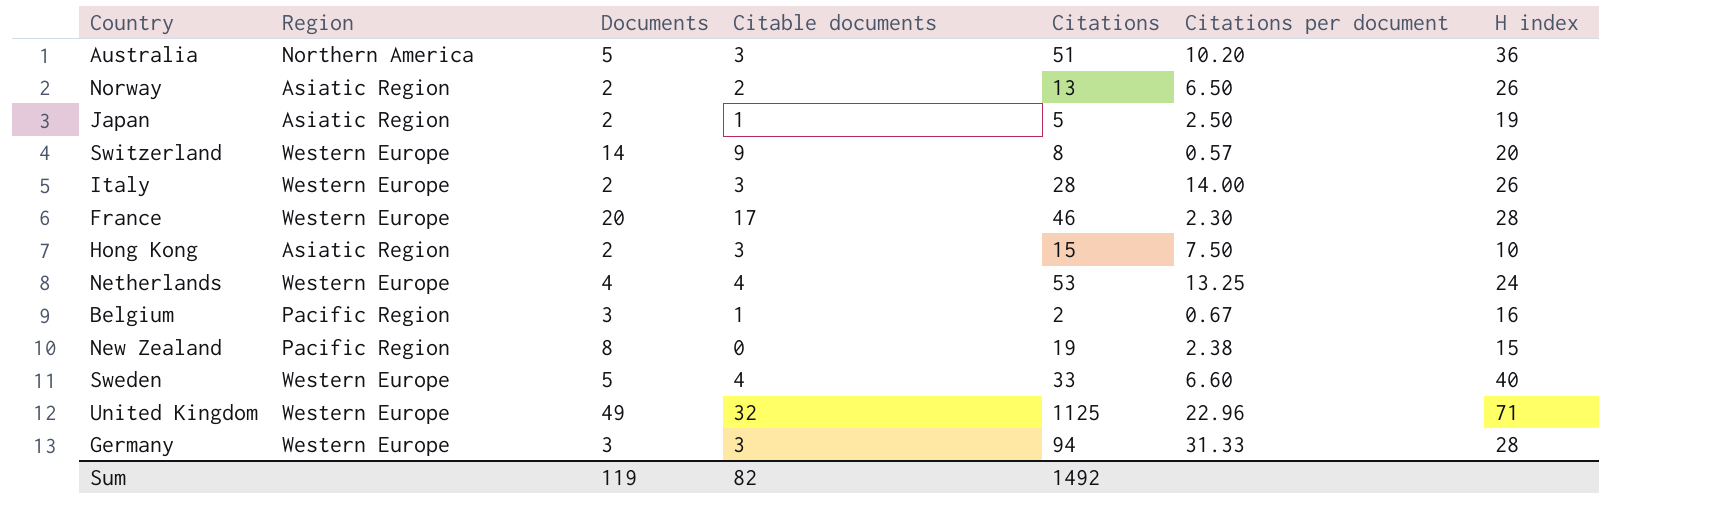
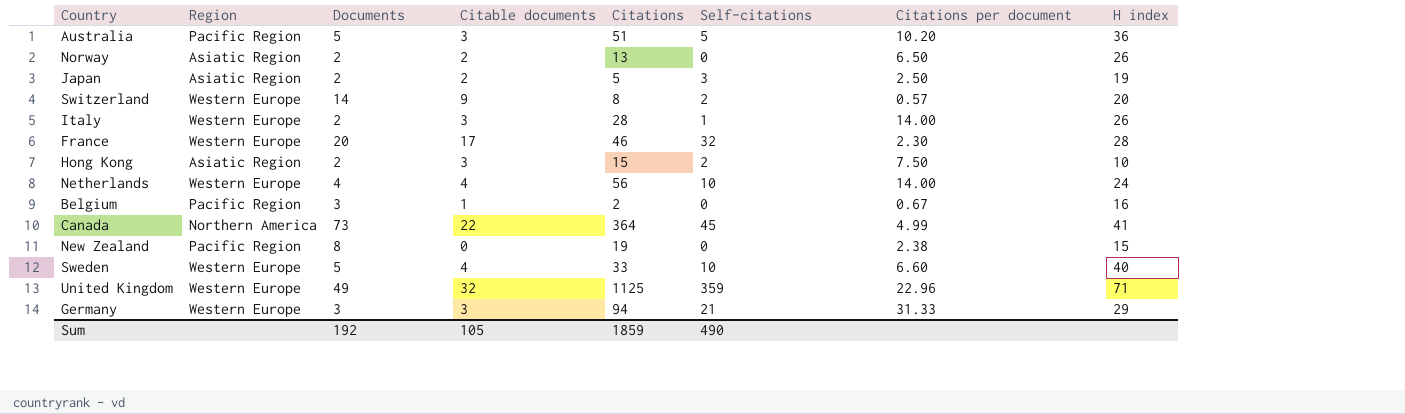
column Self-citations | position: none -> 6
Australia | Region: Northern America -> Pacific Region
Japan | Citable documents: 1 -> 2
Netherlands | Citations: 53 -> 56
Netherlands | Citations per document: 13.25 -> 14.00
row Canada: none -> Northern America | 73 | 22 | 364 | 45 | 4.99 | 41
Germany | H index: 28 -> 29
Sum | Documents: 119 -> 192
Sum | Citable documents: 82 -> 105
Sum | Citations: 1492 -> 1859

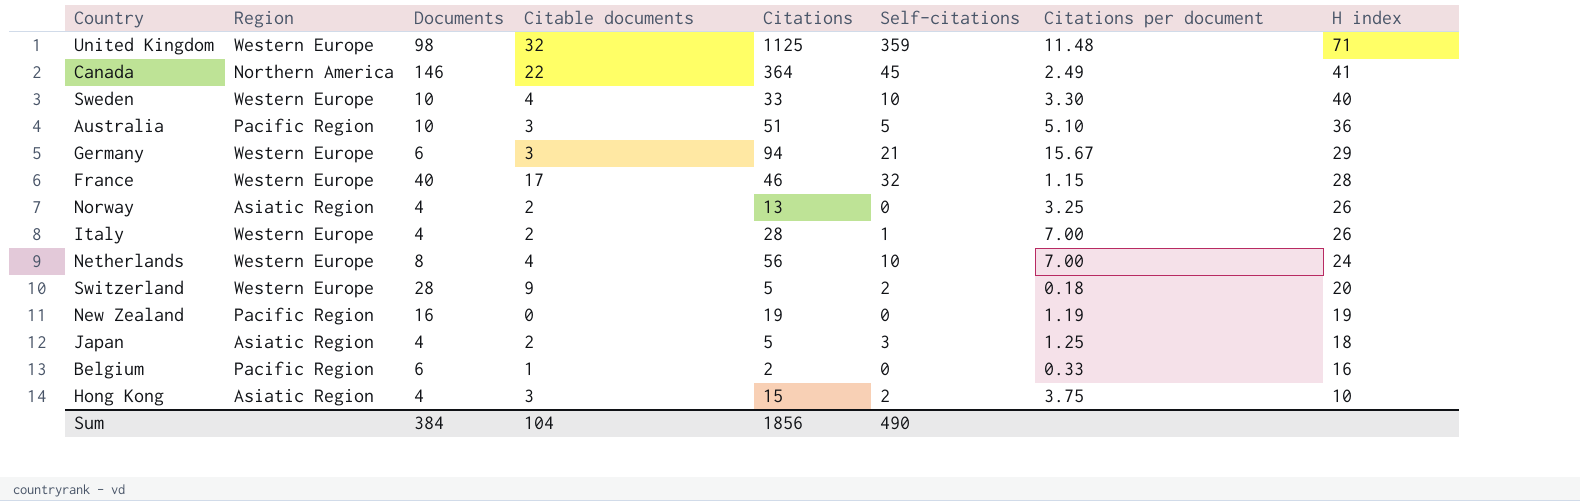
row order: none -> H index descending
United Kingdom | Documents: 49 -> 98
United Kingdom | Citations per document: 22.96 -> 11.48
Canada | Documents: 73 -> 146
Canada | Citations per document: 4.99 -> 2.49
Sweden | Documents: 5 -> 10
Sweden | Citations per document: 6.60 -> 3.30
Australia | Documents: 5 -> 10
Australia | Citations per document: 10.20 -> 5.10
Germany | Documents: 3 -> 6
Germany | Citations per document: 31.33 -> 15.67
France | Documents: 20 -> 40
France | Citations per document: 2.30 -> 1.15
Norway | Documents: 2 -> 4
Norway | Citations per document: 6.50 -> 3.25
Italy | Documents: 2 -> 4
Italy | Citable documents: 3 -> 2
Italy | Citations per document: 14.00 -> 7.00
Netherlands | Documents: 4 -> 8
Netherlands | Citations per document: 14.00 -> 7.00
Switzerland | Documents: 14 -> 28
Switzerland | Citations: 8 -> 5
Switzerland | Citations per document: 0.57 -> 0.18
New Zealand | Documents: 8 -> 16
New Zealand | Citations per document: 2.38 -> 1.19
New Zealand | H index: 15 -> 19
Japan | Documents: 2 -> 4
Japan | Citations per document: 2.50 -> 1.25
Japan | H index: 19 -> 18
Belgium | Documents: 3 -> 6
Belgium | Citations per document: 0.67 -> 0.33
Hong Kong | Documents: 2 -> 4
Hong Kong | Citations per document: 7.50 -> 3.75
Sum | Documents: 192 -> 384
Sum | Citable documents: 105 -> 104
Sum | Citations: 1859 -> 1856

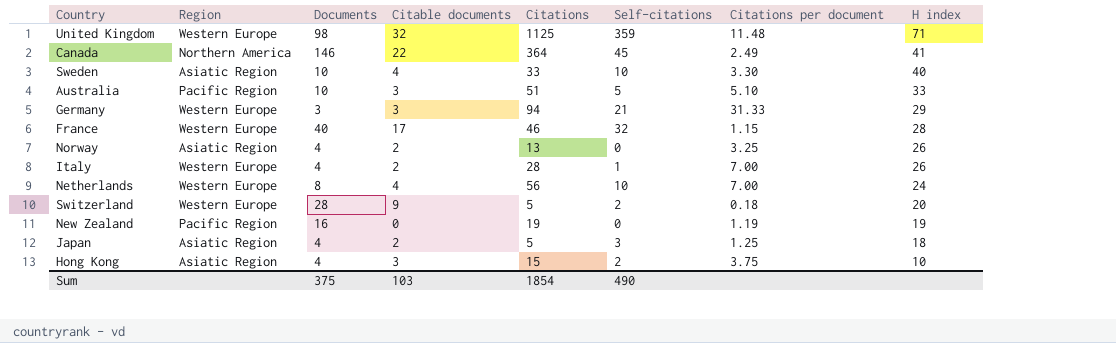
row Belgium: Pacific Region | 6 | 1 | 2 | 0 | 0.33 | 16 -> none
Sweden | Region: Western Europe -> Asiatic Region
Australia | H index: 36 -> 33
Germany | Documents: 6 -> 3
Germany | Citations per document: 15.67 -> 31.33
Sum | Documents: 384 -> 375
Sum | Citable documents: 104 -> 103
Sum | Citations: 1856 -> 1854

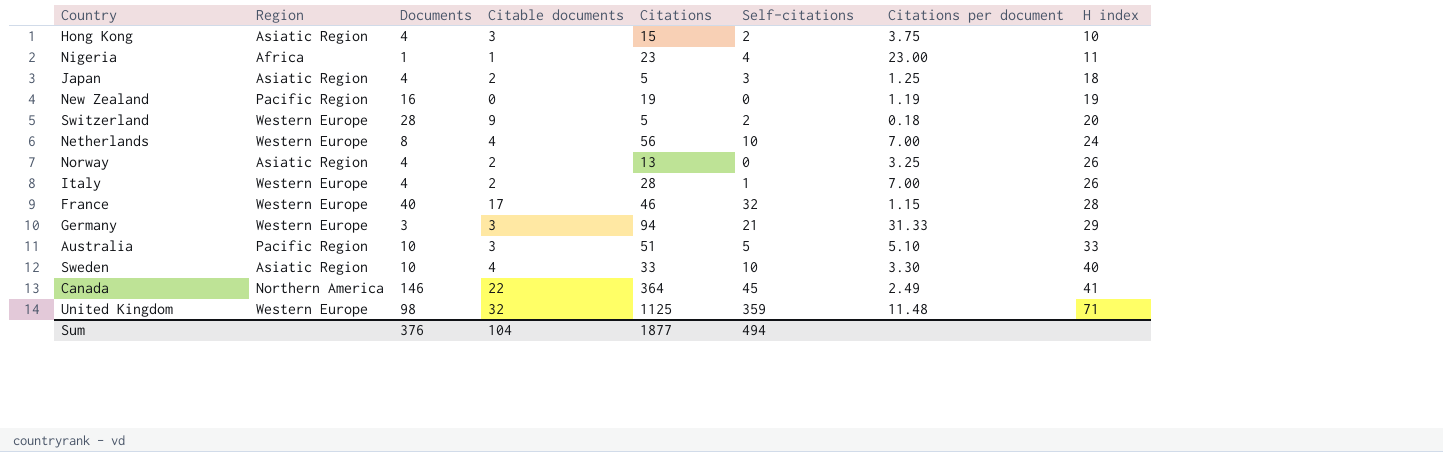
row order: H index descending -> H index ascending
row Nigeria: none -> Africa | 1 | 1 | 23 | 4 | 23.00 | 11
Sum | Documents: 375 -> 376
Sum | Citable documents: 103 -> 104
Sum | Citations: 1854 -> 1877
Sum | Self-citations: 490 -> 494

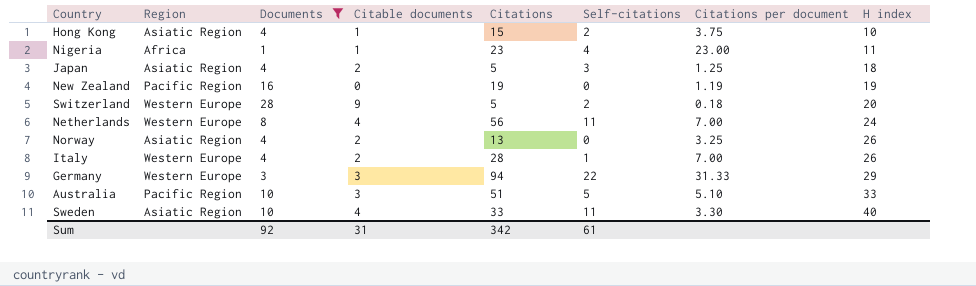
filter: none -> Documents <= 28
Hong Kong | Citable documents: 3 -> 1
Netherlands | Self-citations: 10 -> 11
Germany | Self-citations: 21 -> 22
Sweden | Self-citations: 10 -> 11
Sum | Documents: 376 -> 92
Sum | Citable documents: 104 -> 31
Sum | Citations: 1877 -> 342
Sum | Self-citations: 494 -> 61

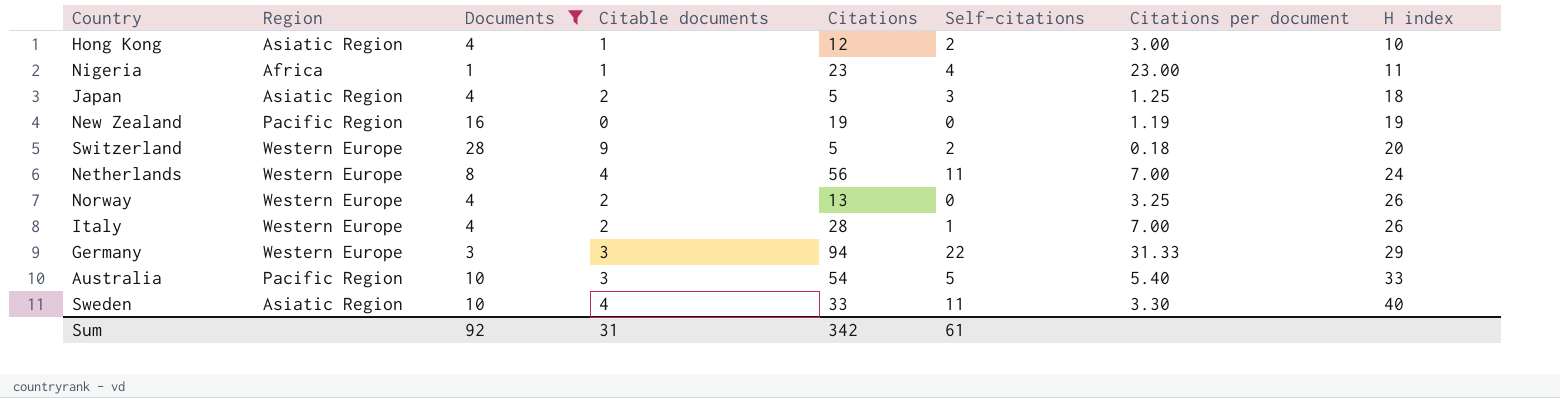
Hong Kong | Citations: 15 -> 12
Hong Kong | Citations per document: 3.75 -> 3.00
Norway | Region: Asiatic Region -> Western Europe
Australia | Citations: 51 -> 54
Australia | Citations per document: 5.10 -> 5.40

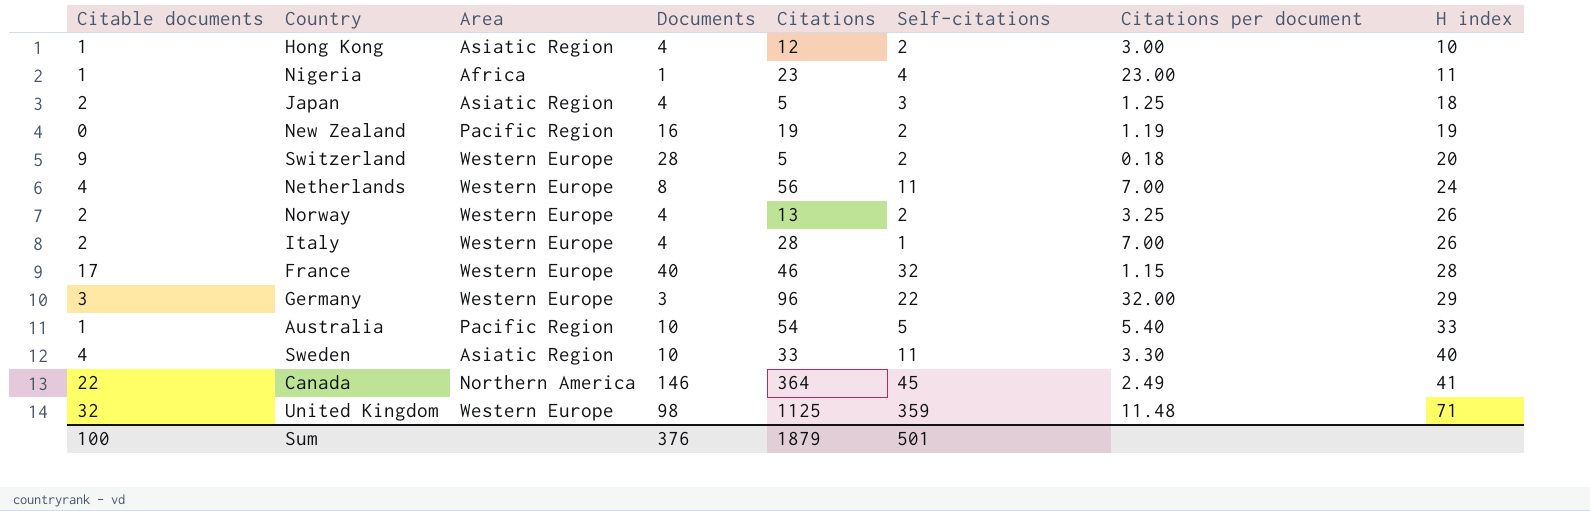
filter: Documents <= 28 -> none
column Citable documents | position: 4 -> 1
column name: Region -> Area
New Zealand | Self-citations: 0 -> 2
Norway | Self-citations: 0 -> 2
Germany | Citations: 94 -> 96
Germany | Citations per document: 31.33 -> 32.00
Australia | Citable documents: 3 -> 1
Sum | Citable documents: 31 -> 100
Sum | Documents: 92 -> 376
Sum | Citations: 342 -> 1879
Sum | Self-citations: 61 -> 501

